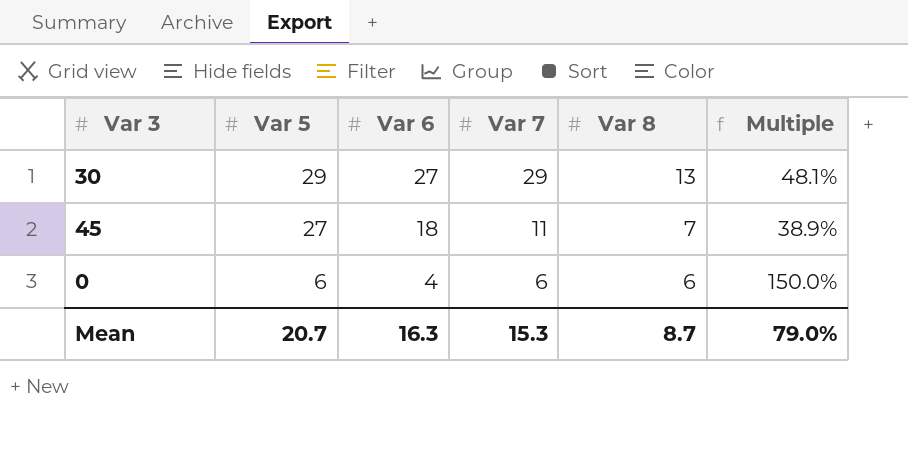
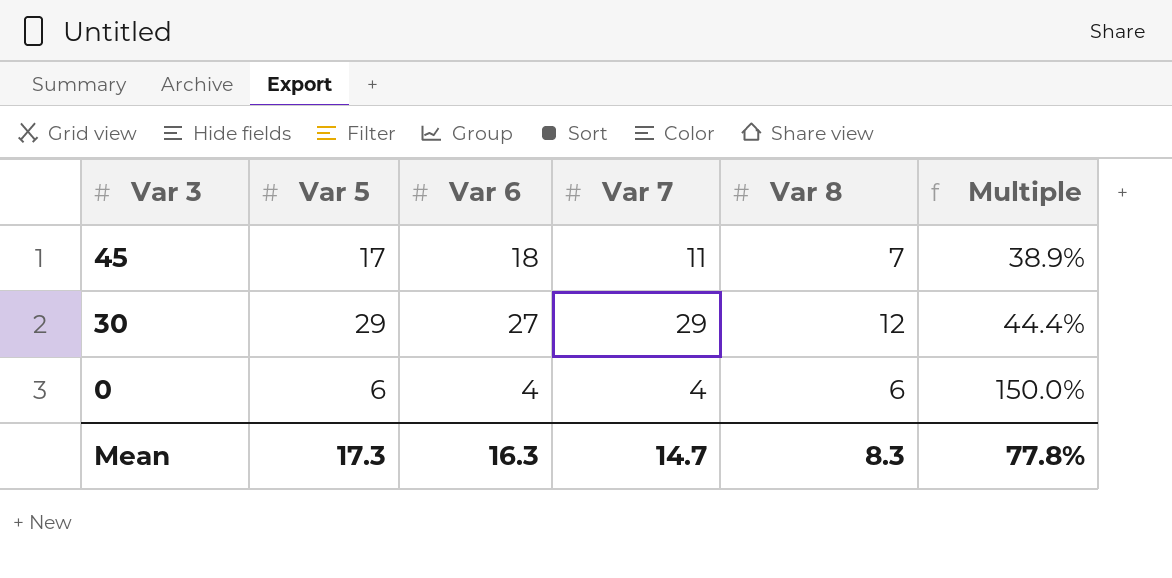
row order: Var 5 descending -> Var 3 descending
45 | Var 5: 27 -> 17
30 | Var 8: 13 -> 12
30 | Multiple: 48.1% -> 44.4%
0 | Var 7: 6 -> 4
Mean | Var 5: 20.7 -> 17.3
Mean | Var 7: 15.3 -> 14.7
Mean | Var 8: 8.7 -> 8.3
Mean | Multiple: 79.0% -> 77.8%

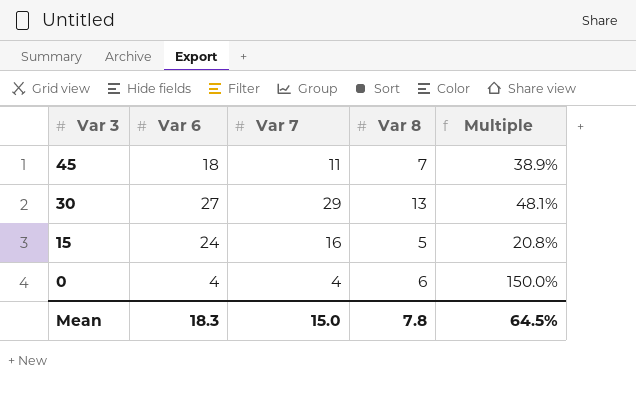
column Var 5 | position: 2 -> none
30 | Var 8: 12 -> 13
30 | Multiple: 44.4% -> 48.1%
row 15: none -> 24 | 16 | 5 | 20.8%
Mean | Var 6: 16.3 -> 18.3
Mean | Var 7: 14.7 -> 15.0
Mean | Var 8: 8.3 -> 7.8
Mean | Multiple: 77.8% -> 64.5%

